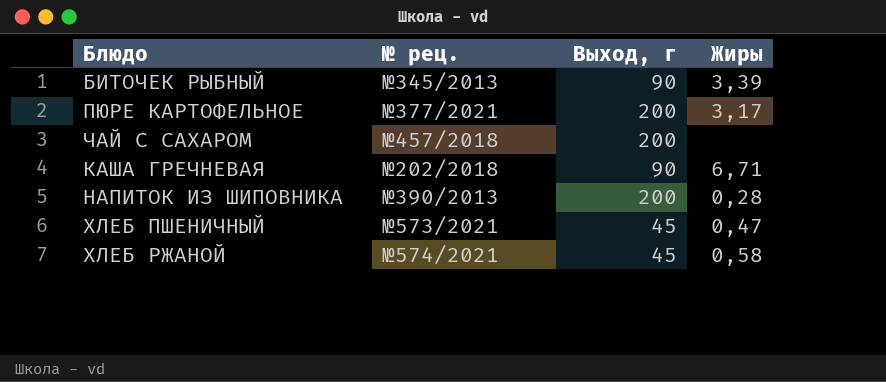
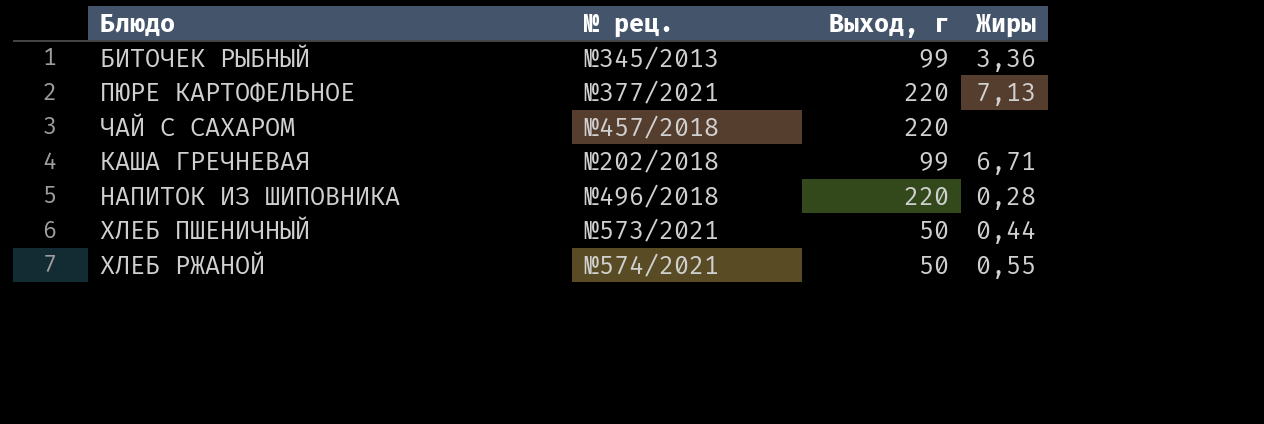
БИТОЧЕК РЫБНЫЙ | Выход, г: 90 -> 99
БИТОЧЕК РЫБНЫЙ | Жиры: 3,39 -> 3,36
ПЮРЕ КАРТОФЕЛЬНОЕ | Выход, г: 200 -> 220
ПЮРЕ КАРТОФЕЛЬНОЕ | Жиры: 3,17 -> 7,13
ЧАЙ С САХАРОМ | Выход, г: 200 -> 220
КАША ГРЕЧНЕВАЯ | Выход, г: 90 -> 99
НАПИТОК ИЗ ШИПОВНИКА | № рец.: №390/2013 -> №496/2018
НАПИТОК ИЗ ШИПОВНИКА | Выход, г: 200 -> 220
ХЛЕБ ПШЕНИЧНЫЙ | Выход, г: 45 -> 50
ХЛЕБ ПШЕНИЧНЫЙ | Жиры: 0,47 -> 0,44
ХЛЕБ РЖАНОЙ | Выход, г: 45 -> 50
ХЛЕБ РЖАНОЙ | Жиры: 0,58 -> 0,55

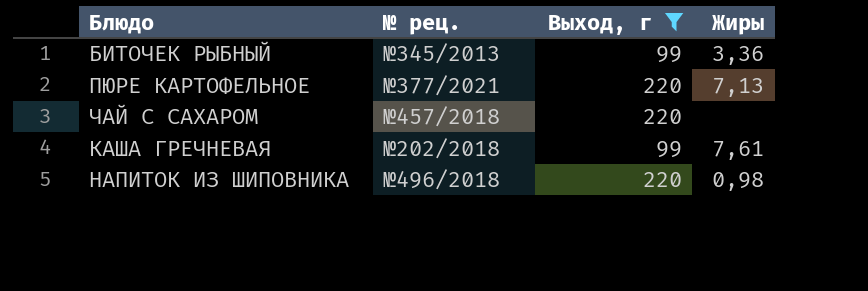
filter: none -> Выход, г != 50
КАША ГРЕЧНЕВАЯ | Жиры: 6,71 -> 7,61
НАПИТОК ИЗ ШИПОВНИКА | Жиры: 0,28 -> 0,98

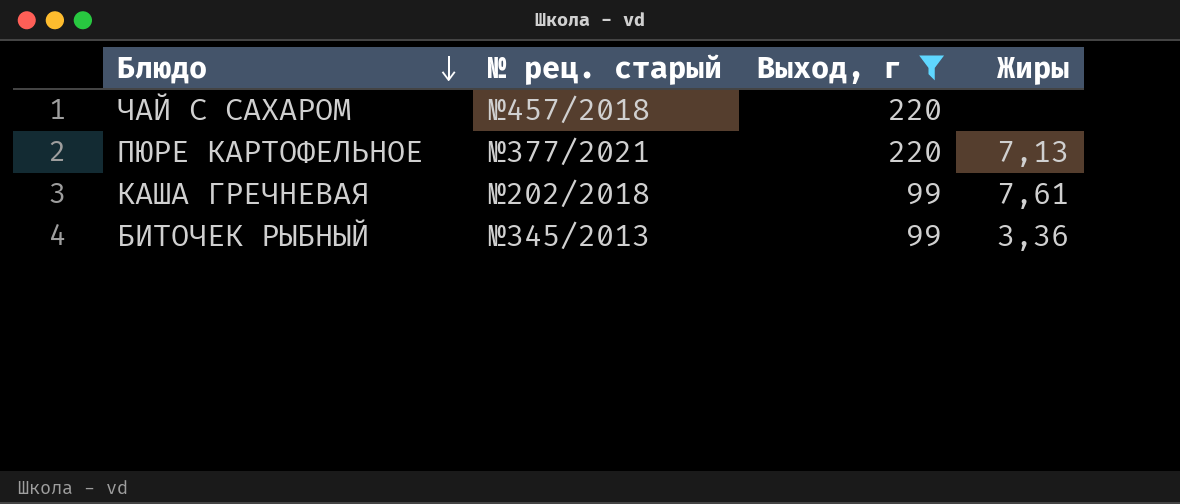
row order: none -> Блюдо descending
column name: № рец. -> № рец. старый
row НАПИТОК ИЗ ШИПОВНИКА: №496/2018 | 220 | 0,98 -> none

